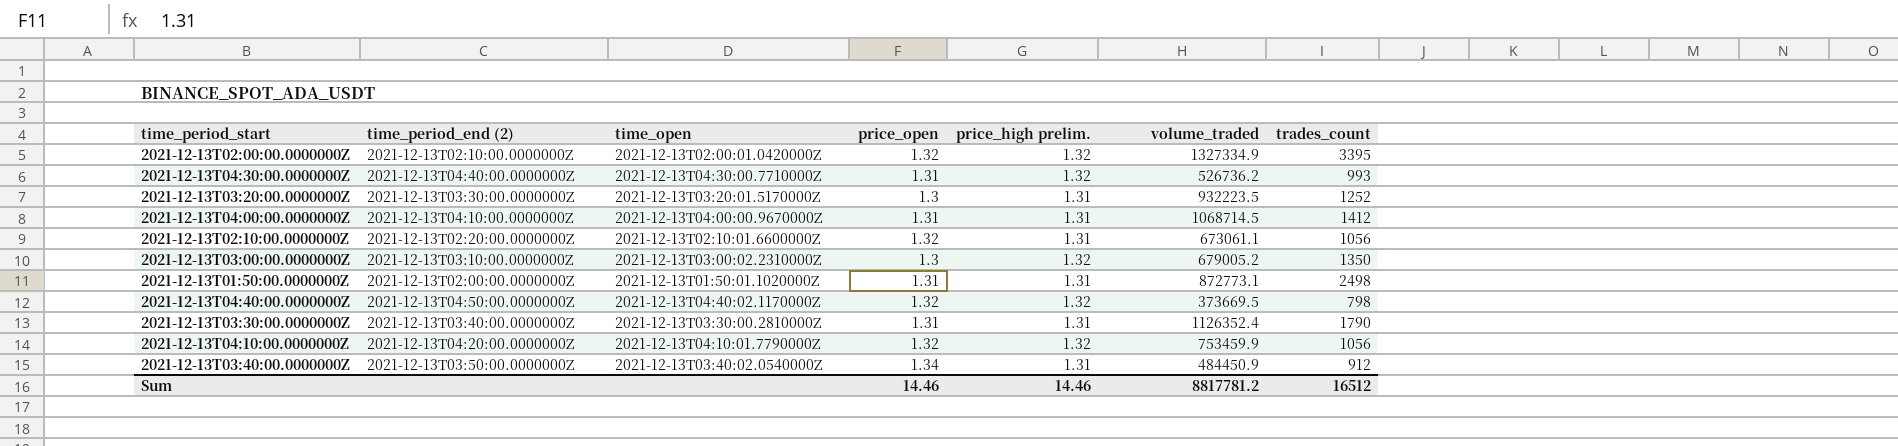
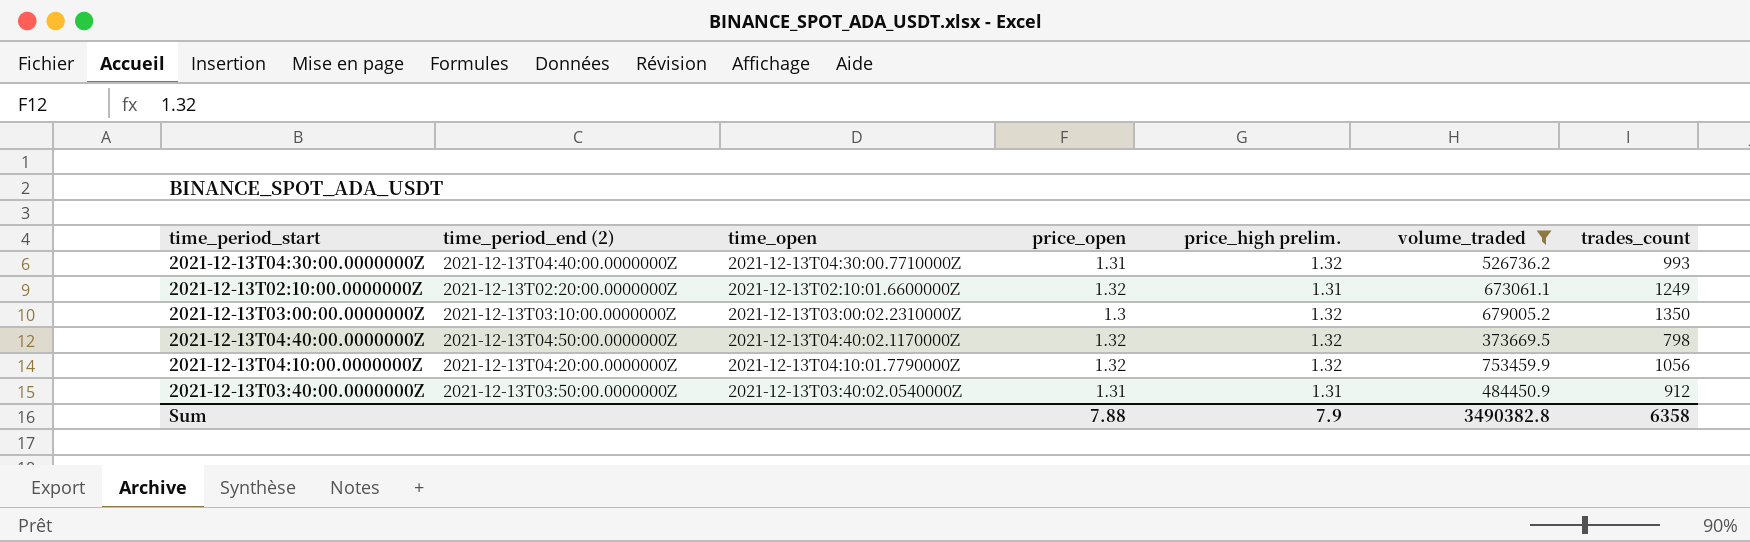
filter: none -> volume_traded <= 753459.9
2021-12-13T02:10:00.0000000Z | trades_count: 1056 -> 1249
2021-12-13T03:40:00.0000000Z | price_open: 1.34 -> 1.31
Sum | price_open: 14.46 -> 7.88
Sum | price_high prelim.: 14.46 -> 7.9
Sum | volume_traded: 8817781.2 -> 3490382.8
Sum | trades_count: 16512 -> 6358

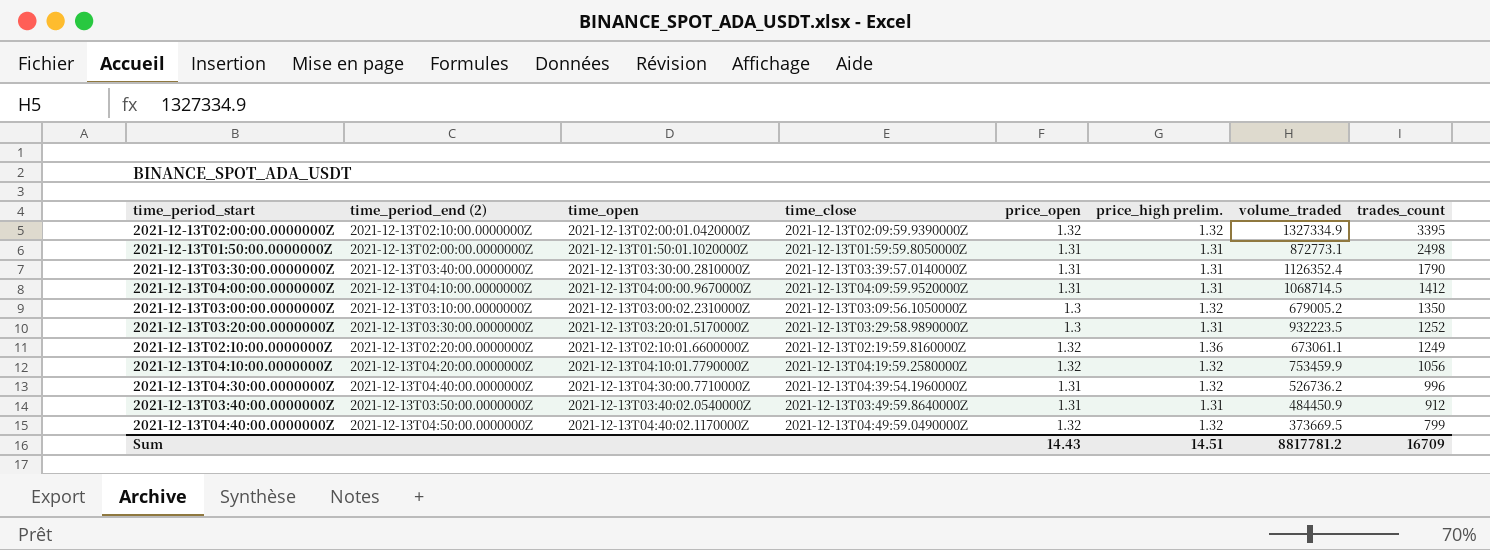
filter: volume_traded <= 753459.9 -> none
row order: none -> trades_count descending
column time_close | position: none -> 4
2021-12-13T02:10:00.0000000Z | price_high prelim.: 1.31 -> 1.36
2021-12-13T04:30:00.0000000Z | trades_count: 993 -> 996
2021-12-13T04:40:00.0000000Z | trades_count: 798 -> 799
Sum | price_open: 7.88 -> 14.43
Sum | price_high prelim.: 7.9 -> 14.51
Sum | volume_traded: 3490382.8 -> 8817781.2
Sum | trades_count: 6358 -> 16709

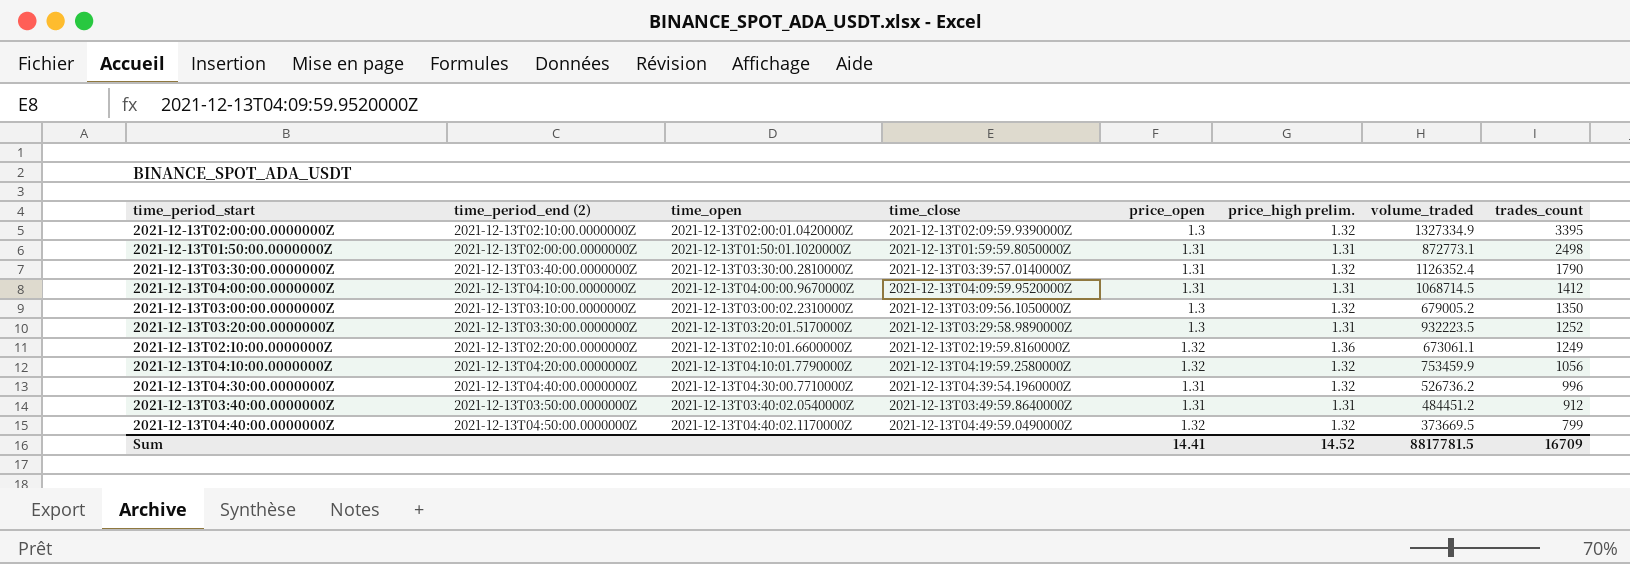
2021-12-13T02:00:00.0000000Z | price_open: 1.32 -> 1.3
2021-12-13T03:30:00.0000000Z | price_high prelim.: 1.31 -> 1.32
2021-12-13T03:40:00.0000000Z | volume_traded: 484450.9 -> 484451.2
Sum | price_open: 14.43 -> 14.41
Sum | price_high prelim.: 14.51 -> 14.52
Sum | volume_traded: 8817781.2 -> 8817781.5

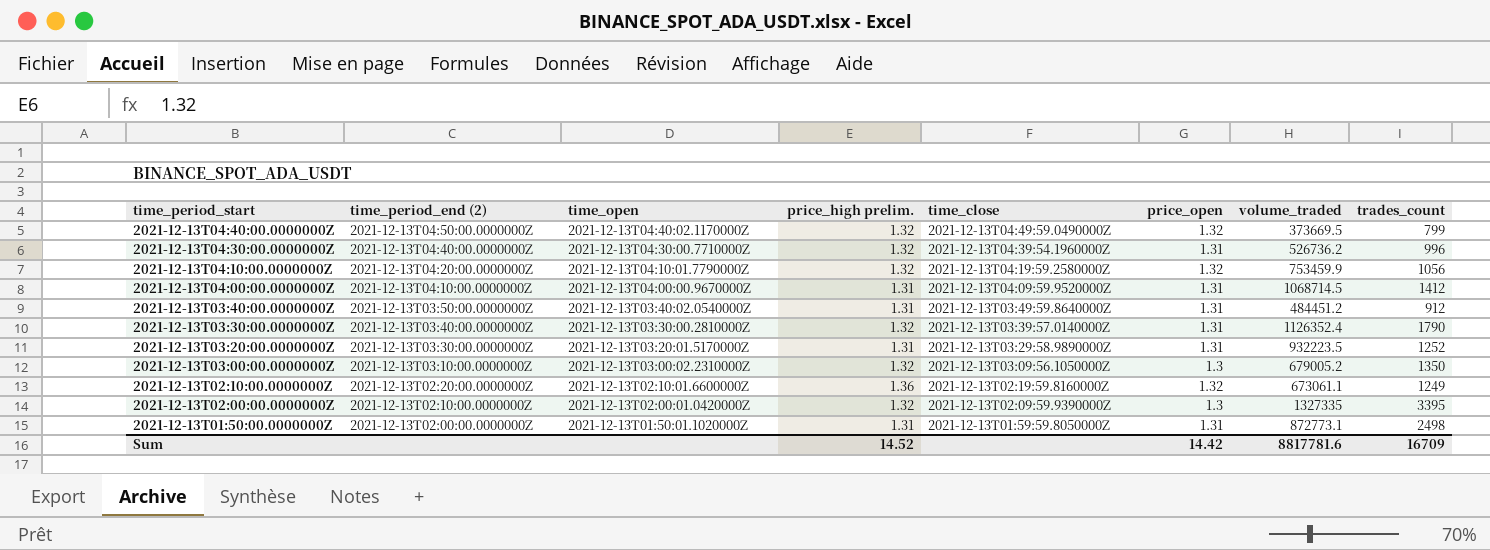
row order: trades_count descending -> time_period_start descending
column price_high prelim. | position: 6 -> 4
2021-12-13T03:20:00.0000000Z | price_open: 1.3 -> 1.31
2021-12-13T02:00:00.0000000Z | volume_traded: 1327334.9 -> 1327335
Sum | price_open: 14.41 -> 14.42
Sum | volume_traded: 8817781.5 -> 8817781.6

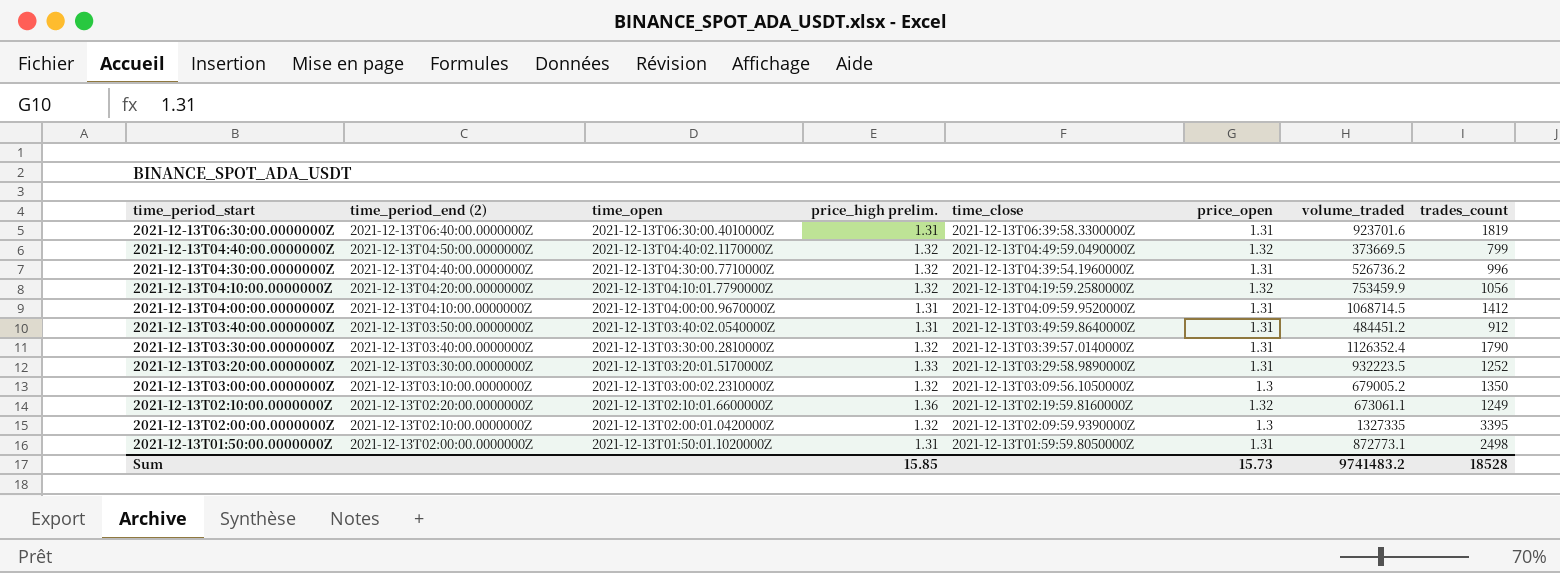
row 2021-12-13T06:30:00.0000000Z: none -> 2021-12-13T06:40:00.0000000Z | 2021-12-13T06:30:00.4010000Z | 1.31 | 2021-12-13T06:39:58.3300000Z | 1.31 | 923701.6 | 1819
2021-12-13T03:20:00.0000000Z | price_high prelim.: 1.31 -> 1.33
Sum | price_high prelim.: 14.52 -> 15.85
Sum | price_open: 14.42 -> 15.73
Sum | volume_traded: 8817781.6 -> 9741483.2
Sum | trades_count: 16709 -> 18528

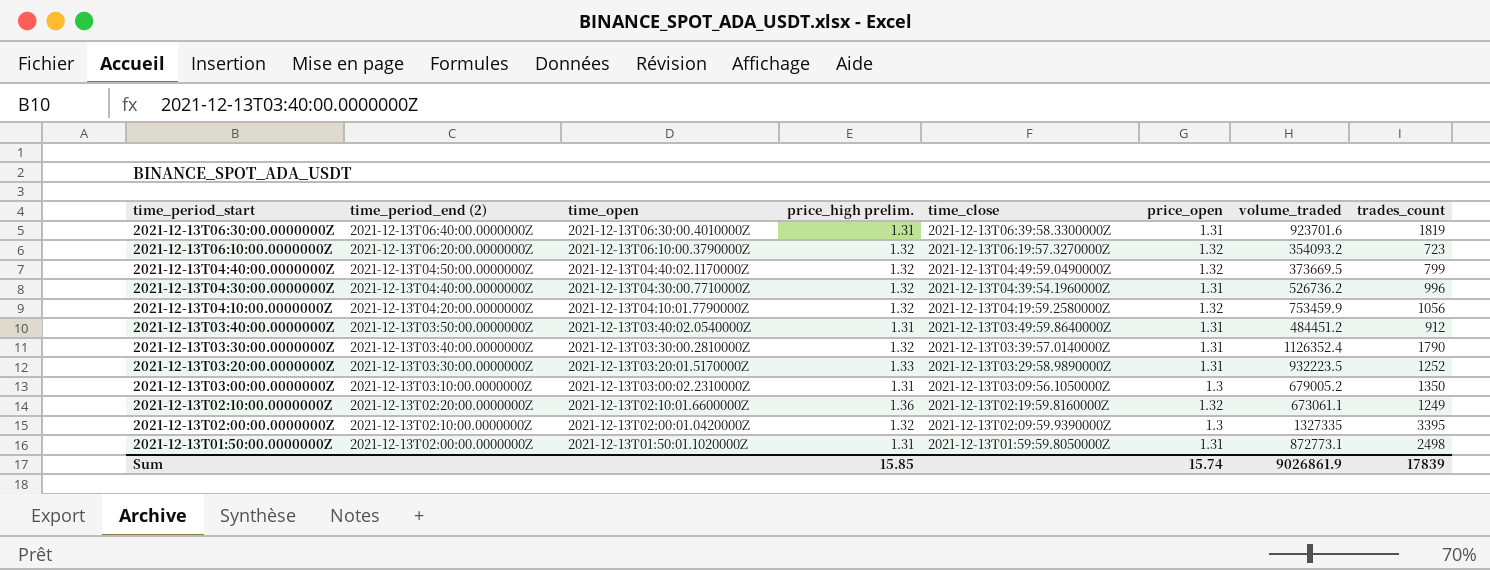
row 2021-12-13T04:00:00.0000000Z: 2021-12-13T04:10:00.0000000Z | 2021-12-13T04:00:00.9670000Z | 1.31 | 2021-12-13T04:09:59.9520000Z | 1.31 | 1068714.5 | 1412 -> none
row 2021-12-13T06:10:00.0000000Z: none -> 2021-12-13T06:20:00.0000000Z | 2021-12-13T06:10:00.3790000Z | 1.32 | 2021-12-13T06:19:57.3270000Z | 1.32 | 354093.2 | 723
2021-12-13T03:00:00.0000000Z | price_high prelim.: 1.32 -> 1.31
Sum | price_open: 15.73 -> 15.74
Sum | volume_traded: 9741483.2 -> 9026861.9
Sum | trades_count: 18528 -> 17839

